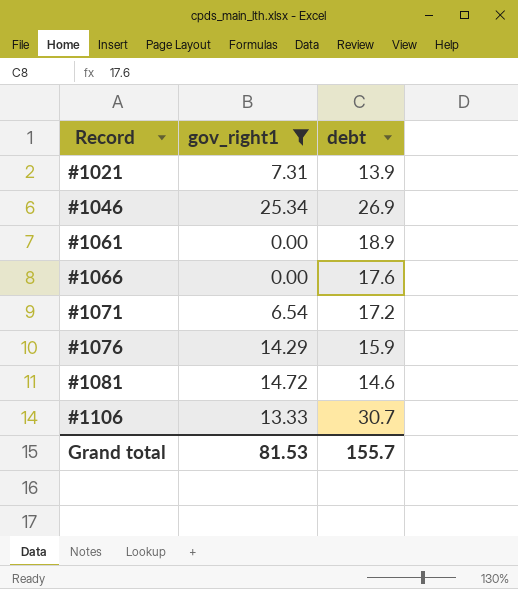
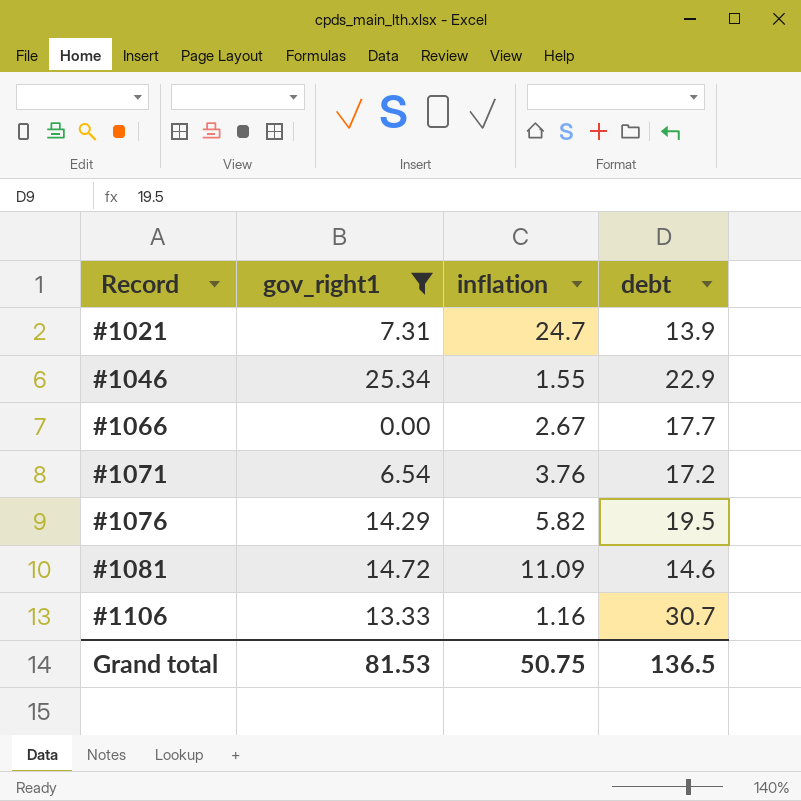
column inflation | position: none -> 3
row #1061: 0.00 | 18.9 -> none
#1046 | debt: 26.9 -> 22.9
#1066 | debt: 17.6 -> 17.7
#1076 | debt: 15.9 -> 19.5
Grand total | debt: 155.7 -> 136.5

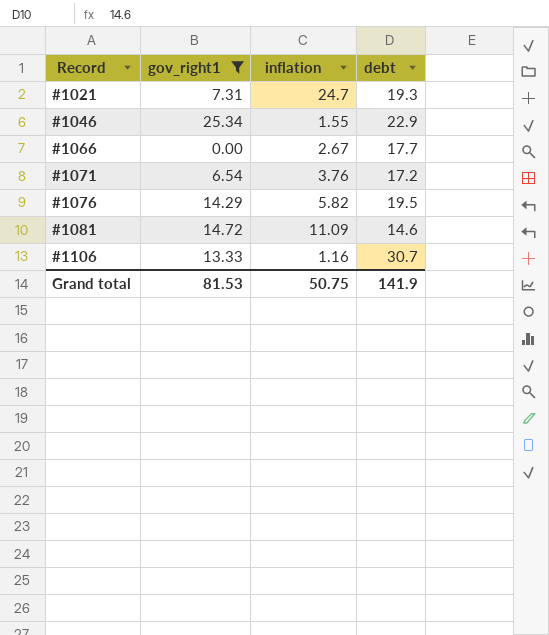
#1021 | debt: 13.9 -> 19.3
Grand total | debt: 136.5 -> 141.9

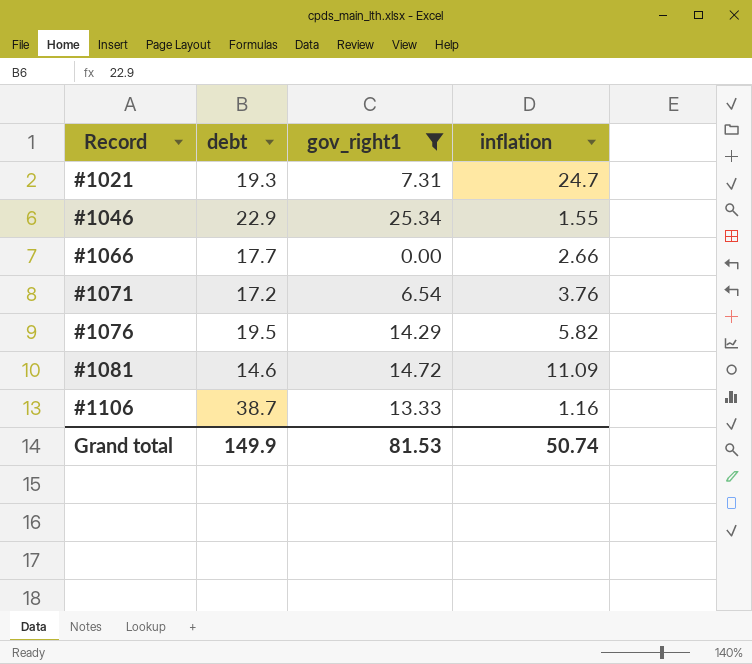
column debt | position: 4 -> 2
#1066 | inflation: 2.67 -> 2.66
#1106 | debt: 30.7 -> 38.7
Grand total | debt: 141.9 -> 149.9
Grand total | inflation: 50.75 -> 50.74

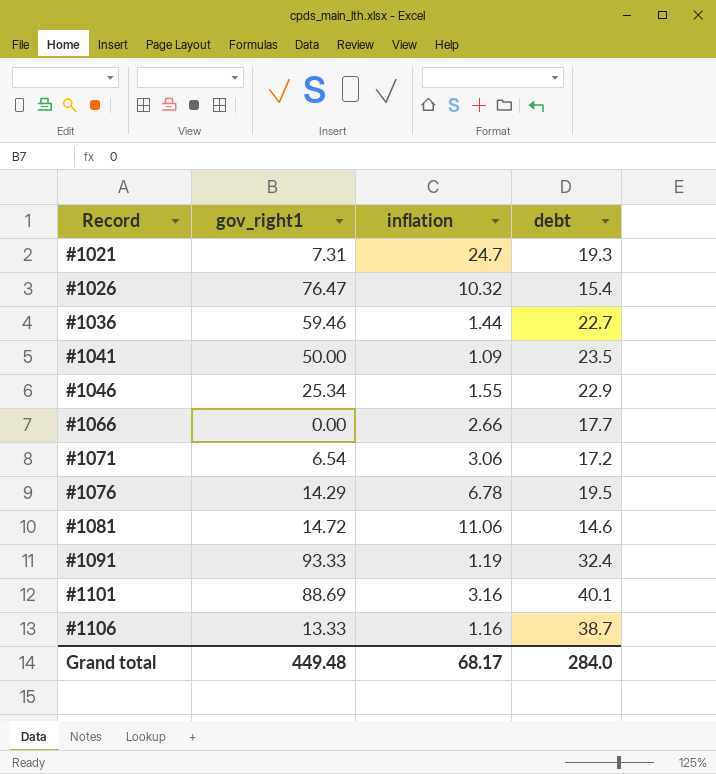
filter: gov_right1 <= 25.34 -> none
column debt | position: 2 -> 4
#1071 | inflation: 3.76 -> 3.06
#1076 | inflation: 5.82 -> 6.78
#1081 | inflation: 11.09 -> 11.06
Grand total | gov_right1: 81.53 -> 449.48
Grand total | inflation: 50.74 -> 68.17
Grand total | debt: 149.9 -> 284.0

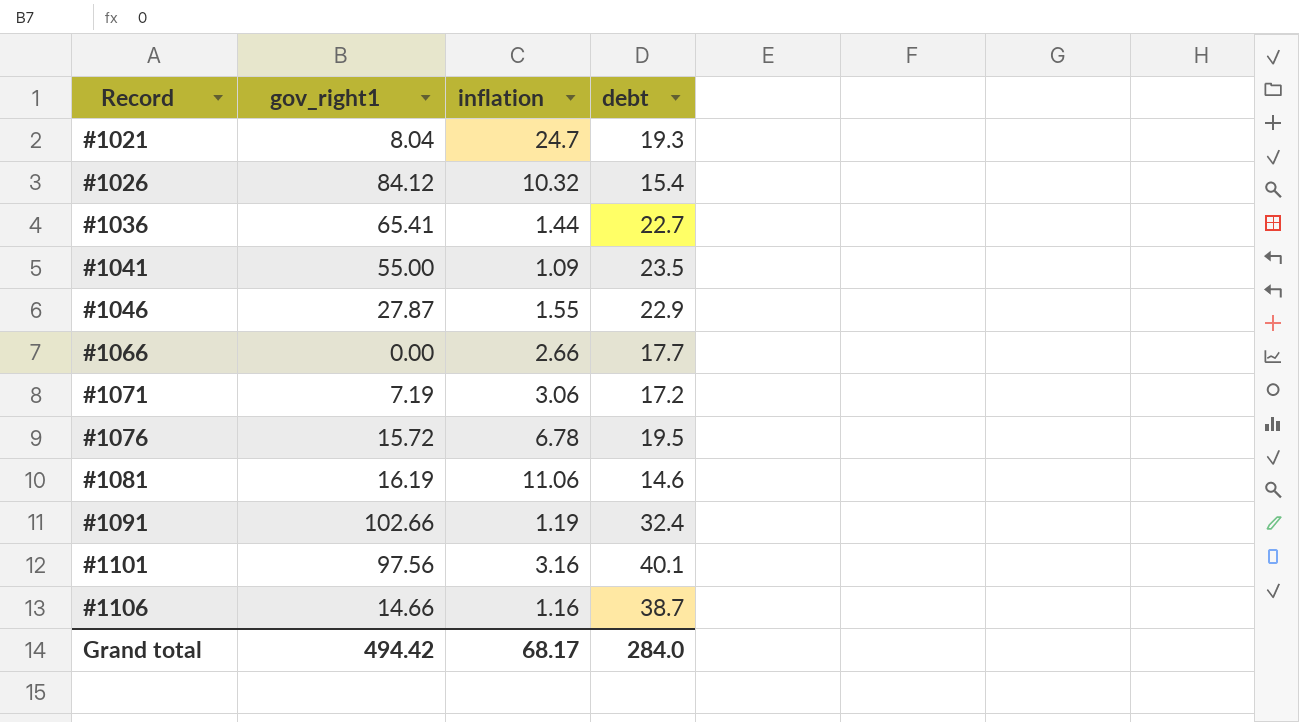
#1021 | gov_right1: 7.31 -> 8.04
#1026 | gov_right1: 76.47 -> 84.12
#1036 | gov_right1: 59.46 -> 65.41
#1041 | gov_right1: 50.00 -> 55.00
#1046 | gov_right1: 25.34 -> 27.87
#1071 | gov_right1: 6.54 -> 7.19
#1076 | gov_right1: 14.29 -> 15.72
#1081 | gov_right1: 14.72 -> 16.19
#1091 | gov_right1: 93.33 -> 102.66
#1101 | gov_right1: 88.69 -> 97.56
#1106 | gov_right1: 13.33 -> 14.66
Grand total | gov_right1: 449.48 -> 494.42

